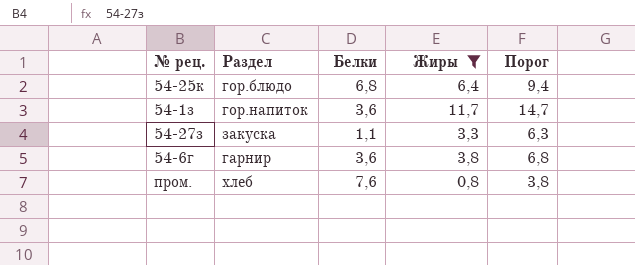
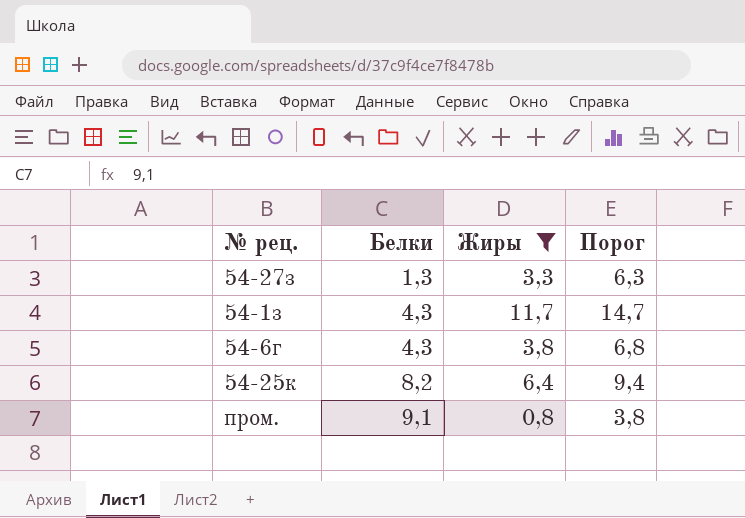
row order: none -> Белки ascending
column Раздел | position: 2 -> none
54-27з | Белки: 1,1 -> 1,3
54-1з | Белки: 3,6 -> 4,3
54-6г | Белки: 3,6 -> 4,3
54-25к | Белки: 6,8 -> 8,2
пром. | Белки: 7,6 -> 9,1

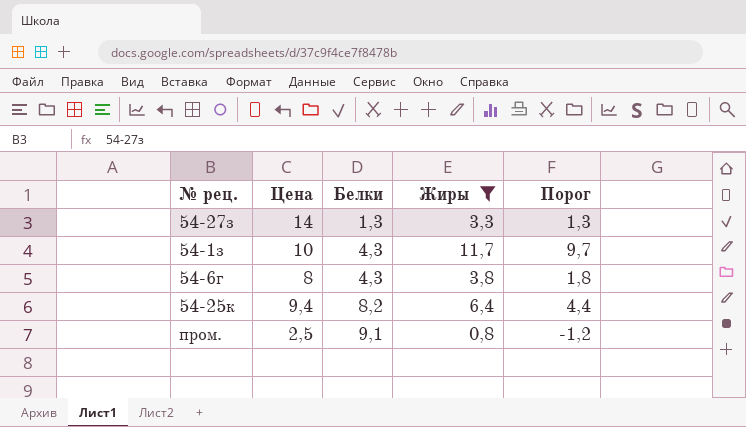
column Цена | position: none -> 2
column Порог | formula: [Жиры] + 3 -> [Жиры] - 2

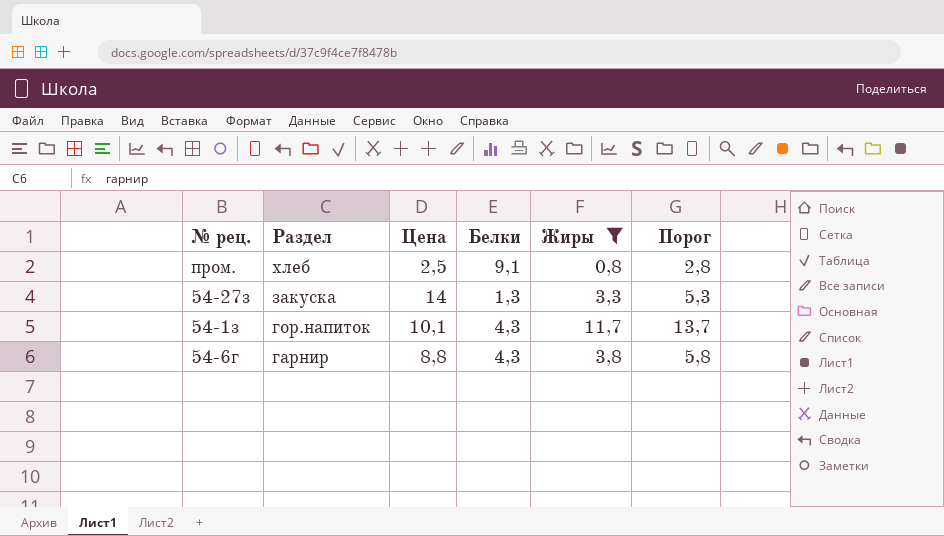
row order: Белки ascending -> Раздел descending
column Раздел | position: none -> 2
column Порог | formula: [Жиры] - 2 -> [Жиры] + 2
row 54-25к: 9,4 | 8,2 | 6,4 | 4,4 -> none
54-1з | Цена: 10 -> 10,1
54-6г | Цена: 8 -> 8,8

